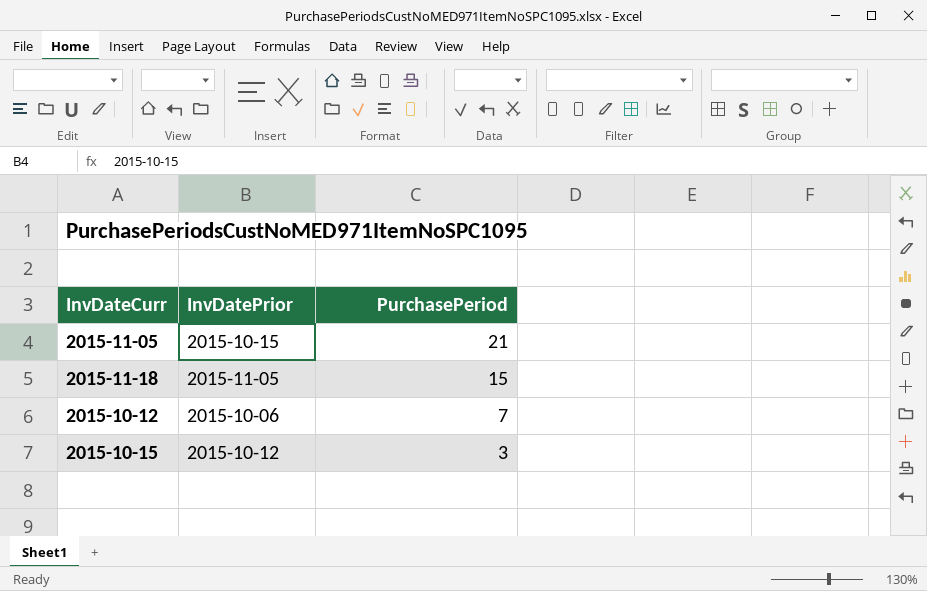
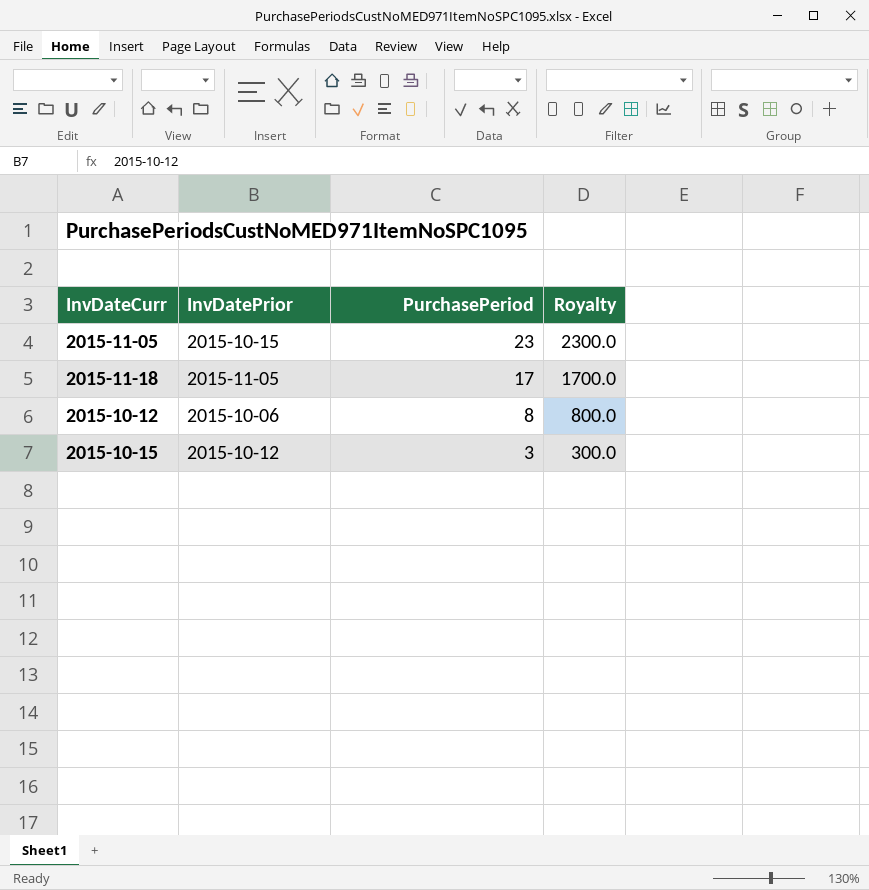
column Royalty | formula: none -> [PurchasePeriod] * 100
2015-11-05 | PurchasePeriod: 21 -> 23
2015-11-18 | PurchasePeriod: 15 -> 17
2015-10-12 | PurchasePeriod: 7 -> 8

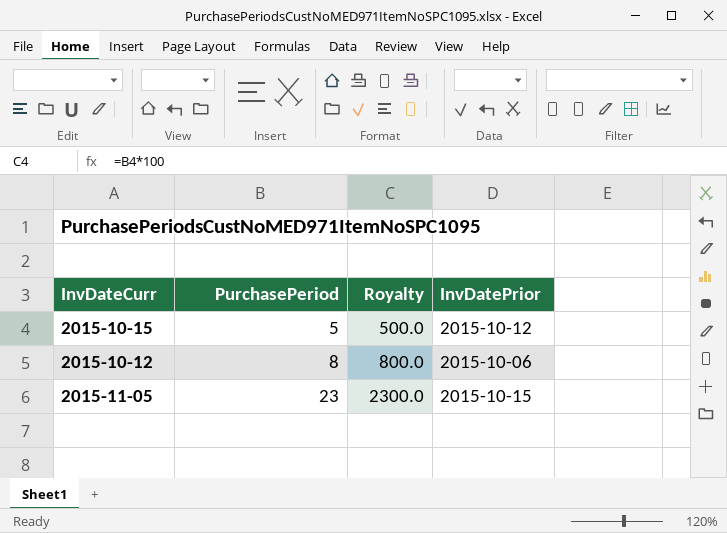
row order: PurchasePeriod descending -> PurchasePeriod ascending
column InvDatePrior | position: 2 -> 4
row 2015-11-18: 2015-11-05 | 17 | 1700.0 -> none
2015-10-15 | PurchasePeriod: 3 -> 5
2015-10-15 | Royalty: 300.0 -> 500.0

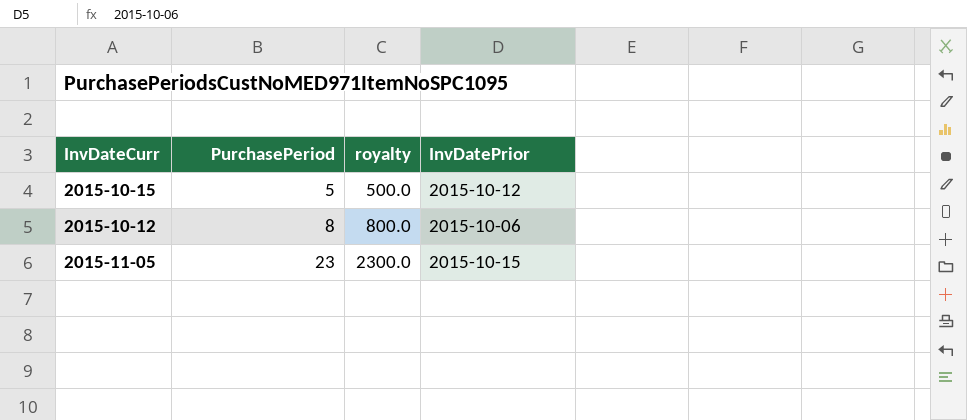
column name: Royalty -> royalty

